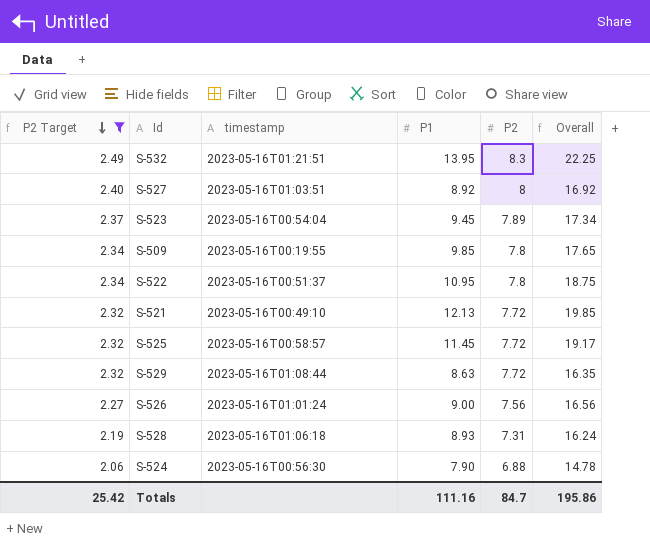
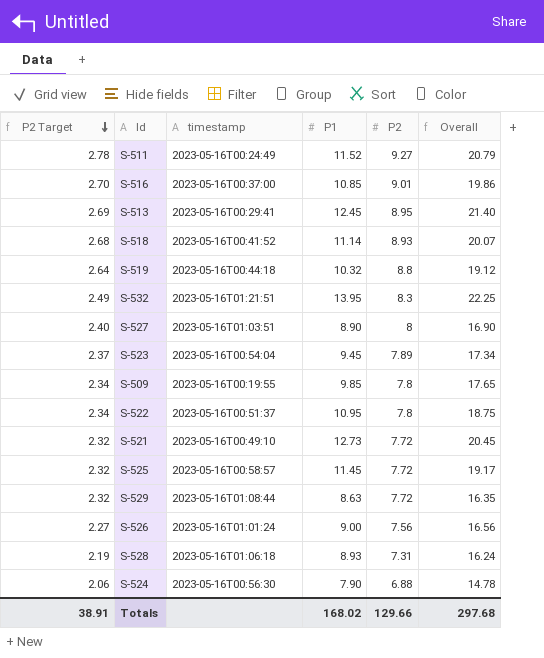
filter: P2 Target <= 2.49 -> none
S-527 | P1: 8.92 -> 8.90
S-527 | Overall: 16.92 -> 16.90
S-521 | P1: 12.13 -> 12.73
S-521 | Overall: 19.85 -> 20.45
Totals | P2 Target: 25.42 -> 38.91
Totals | P1: 111.16 -> 168.02
Totals | P2: 84.7 -> 129.66
Totals | Overall: 195.86 -> 297.68

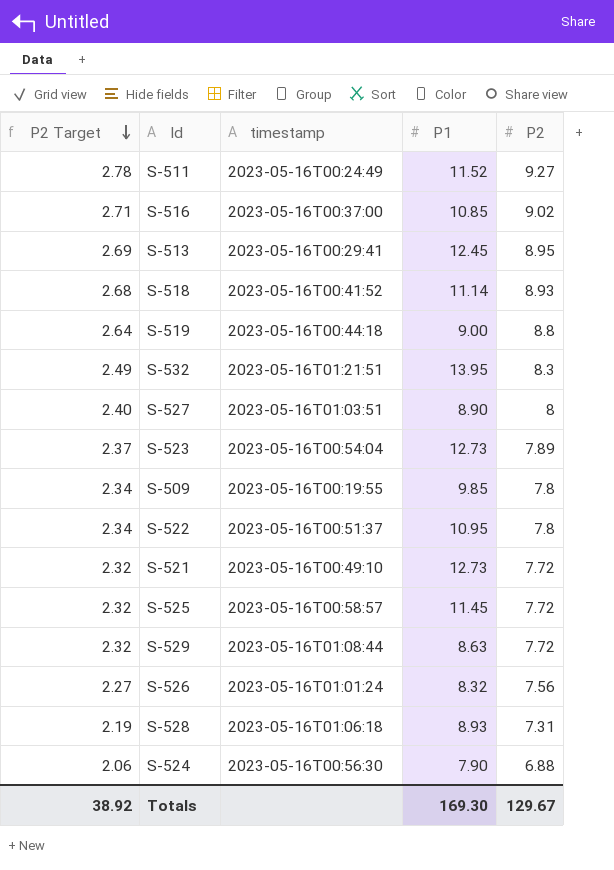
column Overall | formula: [P1] + [P2] -> none
S-516 | P2 Target: 2.70 -> 2.71
S-516 | P2: 9.01 -> 9.02
S-519 | P1: 10.32 -> 9.00
S-523 | P1: 9.45 -> 12.73
S-526 | P1: 9.00 -> 8.32
Totals | P2 Target: 38.91 -> 38.92
Totals | P1: 168.02 -> 169.30
Totals | P2: 129.66 -> 129.67

